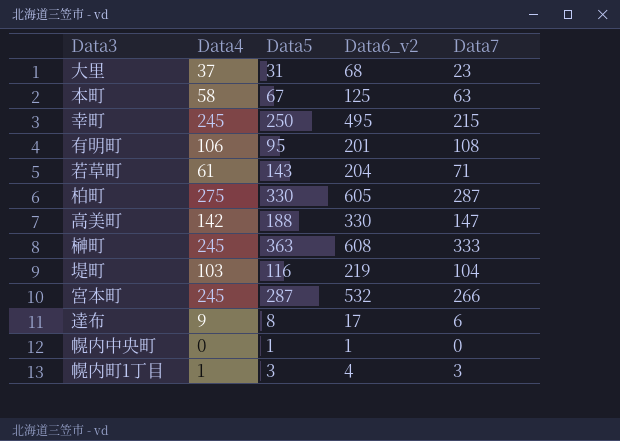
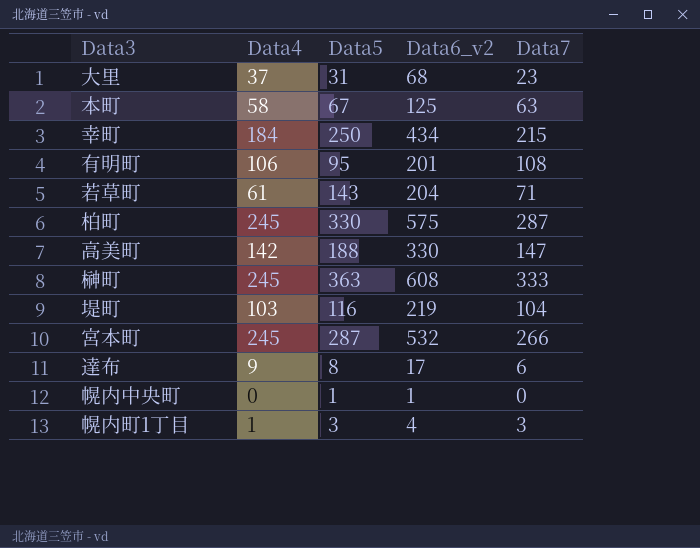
幸町 | Data4: 245 -> 184
幸町 | Data6_v2: 495 -> 434
柏町 | Data4: 275 -> 245
柏町 | Data6_v2: 605 -> 575

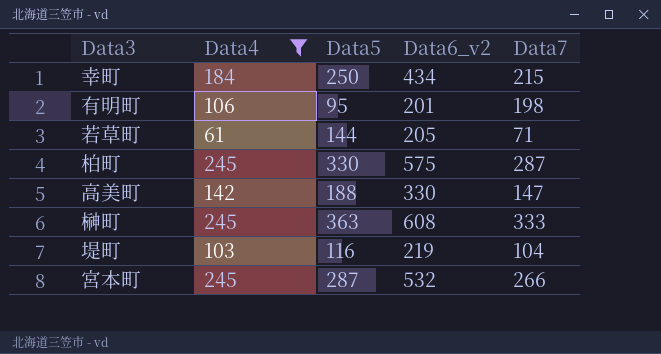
filter: none -> Data4 >= 61
有明町 | Data7: 108 -> 198
若草町 | Data5: 143 -> 144
若草町 | Data6_v2: 204 -> 205

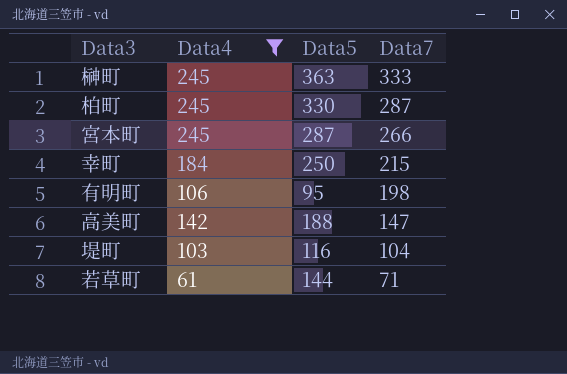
row order: none -> Data7 descending
column Data6_v2 | formula: [Data4] + [Data5] -> none

